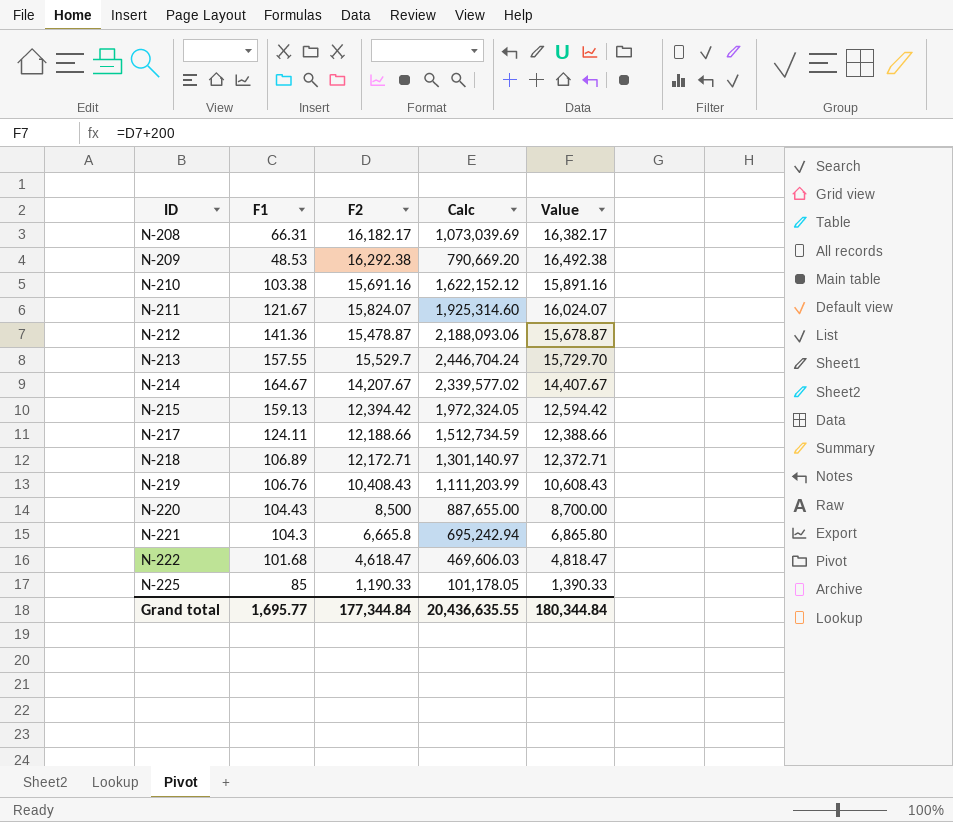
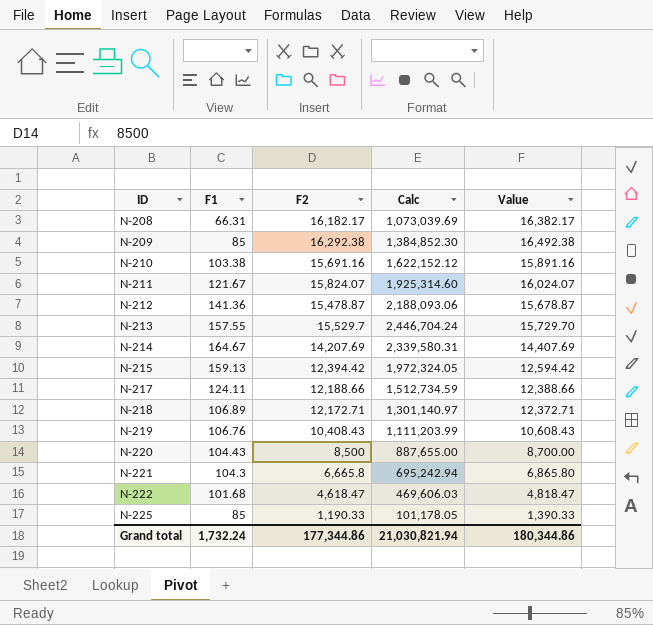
N-209 | F1: 48.53 -> 85
N-209 | Calc: 790,669.20 -> 1,384,852.30
N-214 | F2: 14,207.67 -> 14,207.69
N-214 | Calc: 2,339,577.02 -> 2,339,580.31
N-214 | Value: 14,407.67 -> 14,407.69
Grand total | F1: 1,695.77 -> 1,732.24
Grand total | F2: 177,344.84 -> 177,344.86
Grand total | Calc: 20,436,635.55 -> 21,030,821.94
Grand total | Value: 180,344.84 -> 180,344.86

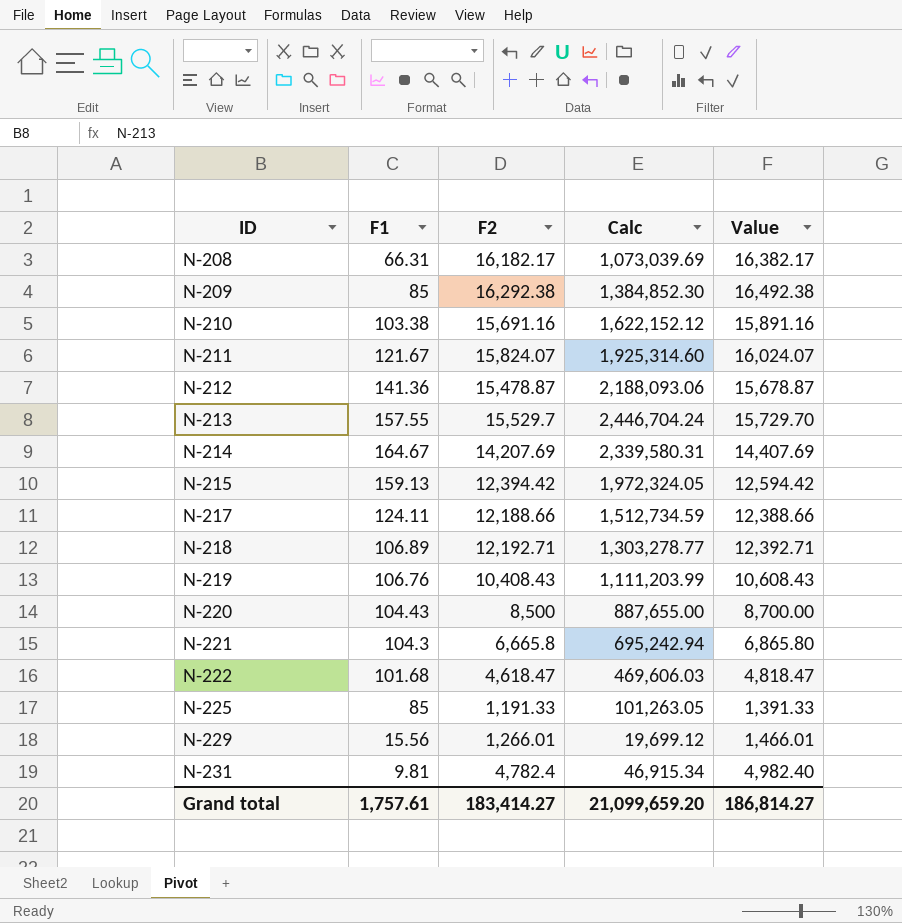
N-218 | F2: 12,172.71 -> 12,192.71
N-218 | Calc: 1,301,140.97 -> 1,303,278.77
N-218 | Value: 12,372.71 -> 12,392.71
N-225 | F2: 1,190.33 -> 1,191.33
N-225 | Calc: 101,178.05 -> 101,263.05
N-225 | Value: 1,390.33 -> 1,391.33
row N-229: none -> 15.56 | 1,266.01 | 19,699.12 | 1,466.01
row N-231: none -> 9.81 | 4,782.4 | 46,915.34 | 4,982.40
Grand total | F1: 1,732.24 -> 1,757.61
Grand total | F2: 177,344.86 -> 183,414.27
Grand total | Calc: 21,030,821.94 -> 21,099,659.20
Grand total | Value: 180,344.86 -> 186,814.27

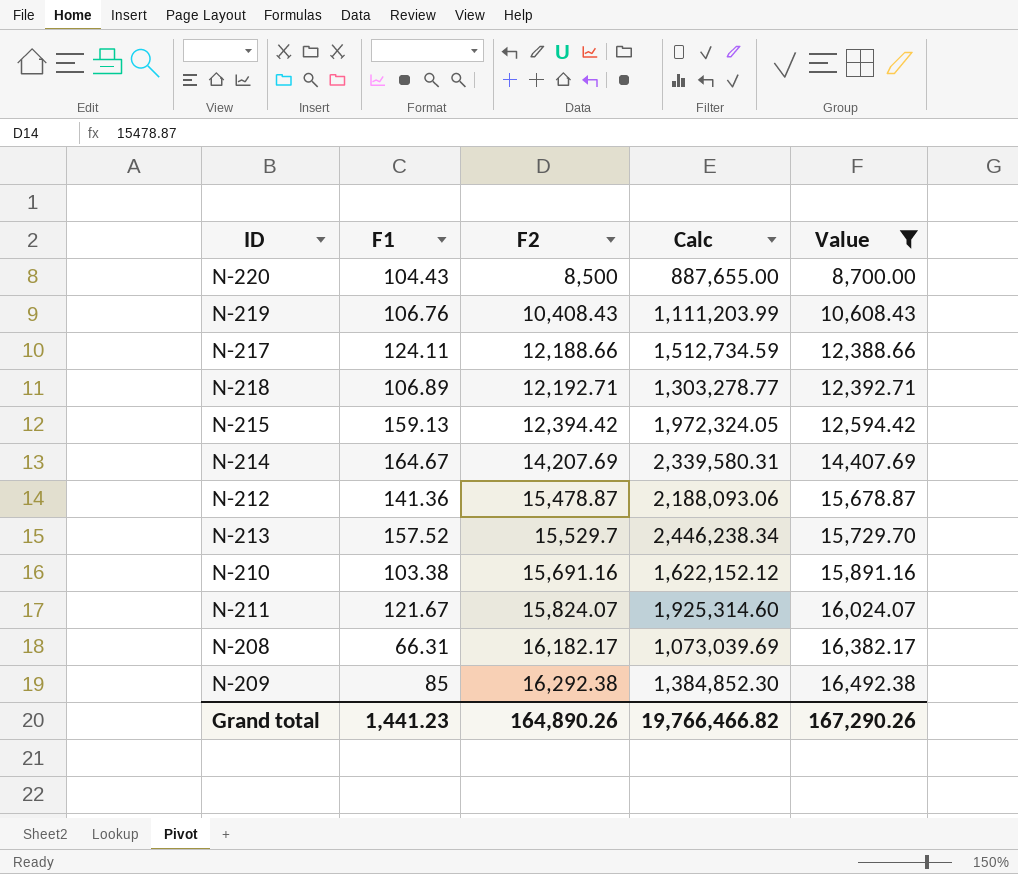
filter: none -> Value >= 8,700.00
row order: ID ascending -> F2 ascending
N-213 | F1: 157.55 -> 157.52
N-213 | Calc: 2,446,704.24 -> 2,446,238.34
Grand total | F1: 1,757.61 -> 1,441.23
Grand total | F2: 183,414.27 -> 164,890.26
Grand total | Calc: 21,099,659.20 -> 19,766,466.82
Grand total | Value: 186,814.27 -> 167,290.26

